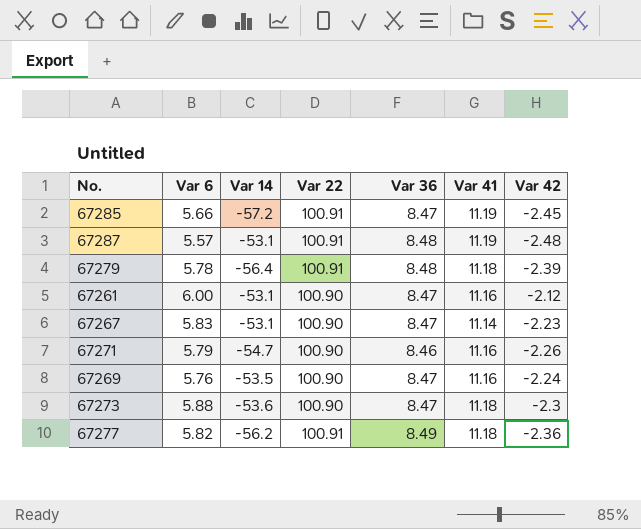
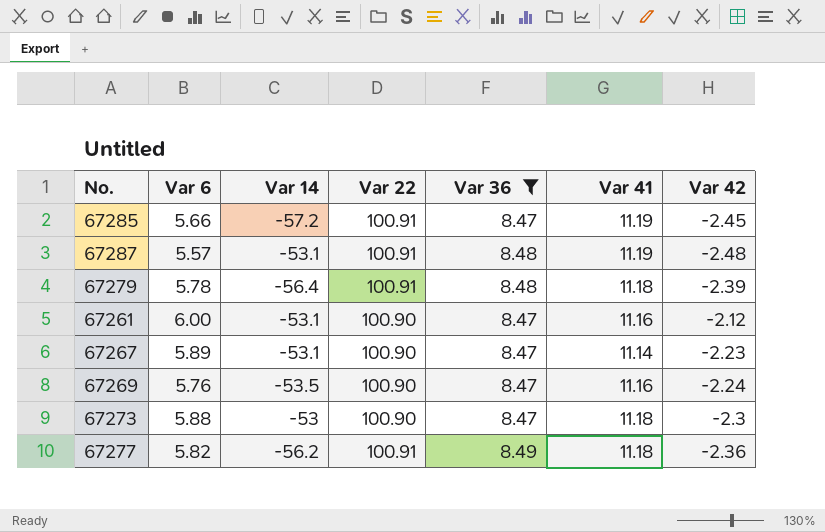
filter: none -> Var 36 != 8.46
67267 | Var 6: 5.83 -> 5.89
67273 | Var 14: -53.6 -> -53

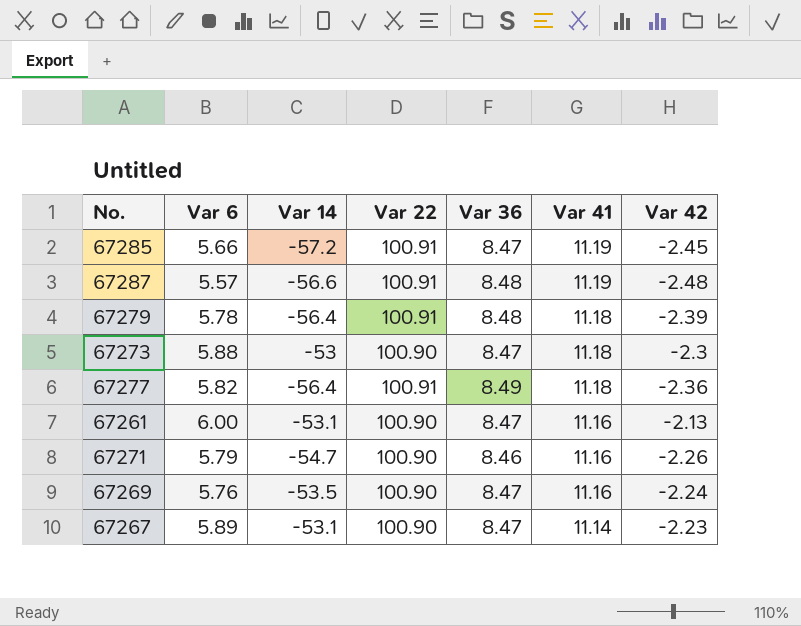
filter: Var 36 != 8.46 -> none
row order: none -> Var 41 descending
67287 | Var 14: -53.1 -> -56.6
67277 | Var 14: -56.2 -> -56.4
67261 | Var 42: -2.12 -> -2.13

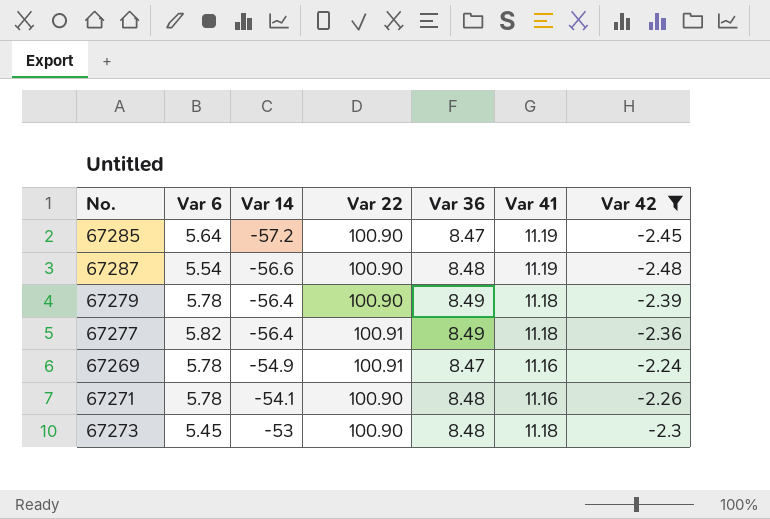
filter: none -> Var 42 <= -2.24
row order: Var 41 descending -> Var 14 ascending
67285 | Var 6: 5.66 -> 5.64
67285 | Var 22: 100.91 -> 100.90
67287 | Var 6: 5.57 -> 5.54
67287 | Var 22: 100.91 -> 100.90
67279 | Var 22: 100.91 -> 100.90
67279 | Var 36: 8.48 -> 8.49
67269 | Var 6: 5.76 -> 5.78
67269 | Var 14: -53.5 -> -54.9
67269 | Var 22: 100.90 -> 100.91
67271 | Var 6: 5.79 -> 5.78
67271 | Var 14: -54.7 -> -54.1
67271 | Var 36: 8.46 -> 8.48
67273 | Var 6: 5.88 -> 5.45
67273 | Var 36: 8.47 -> 8.48

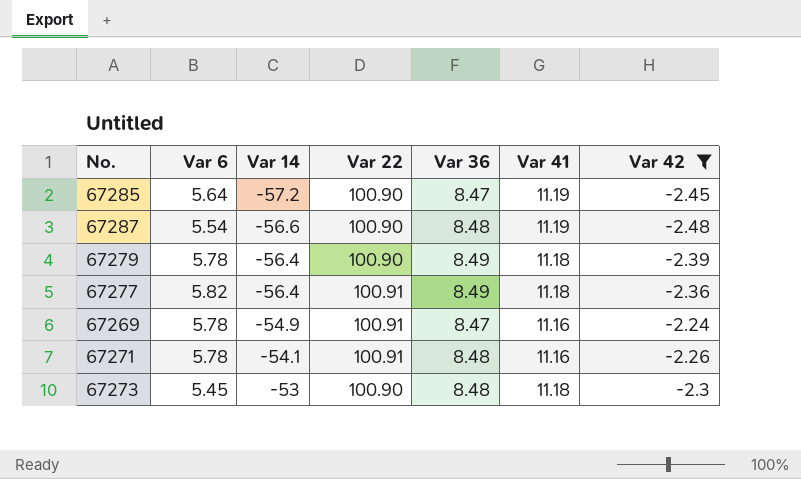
67271 | Var 22: 100.90 -> 100.91

